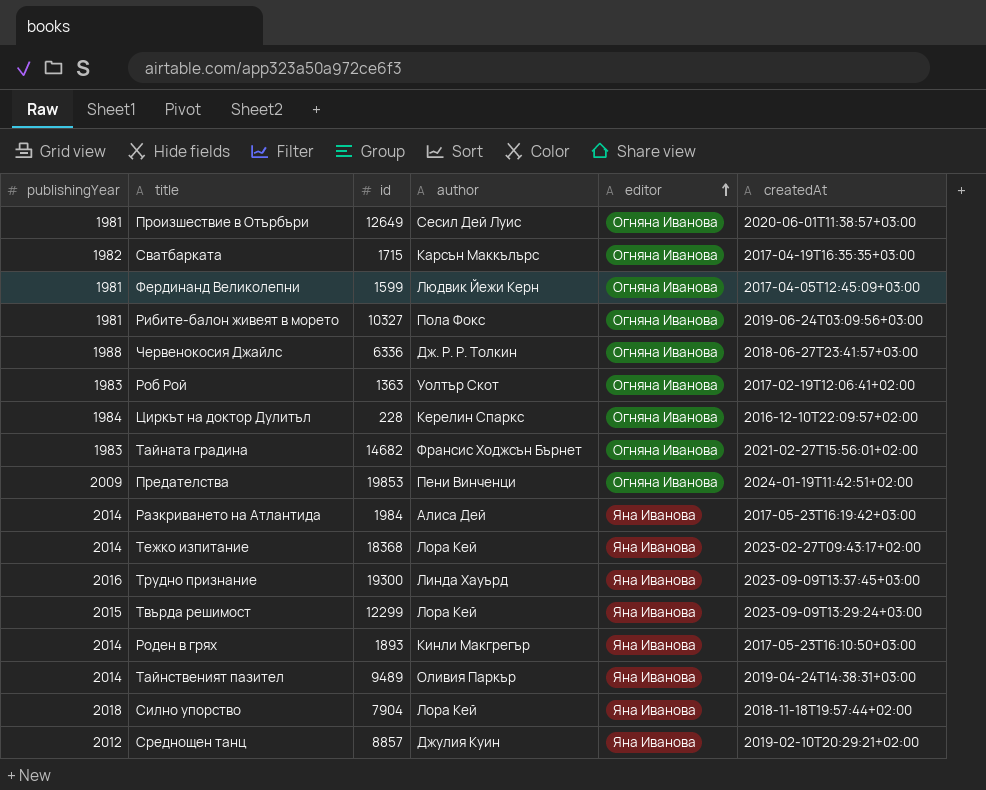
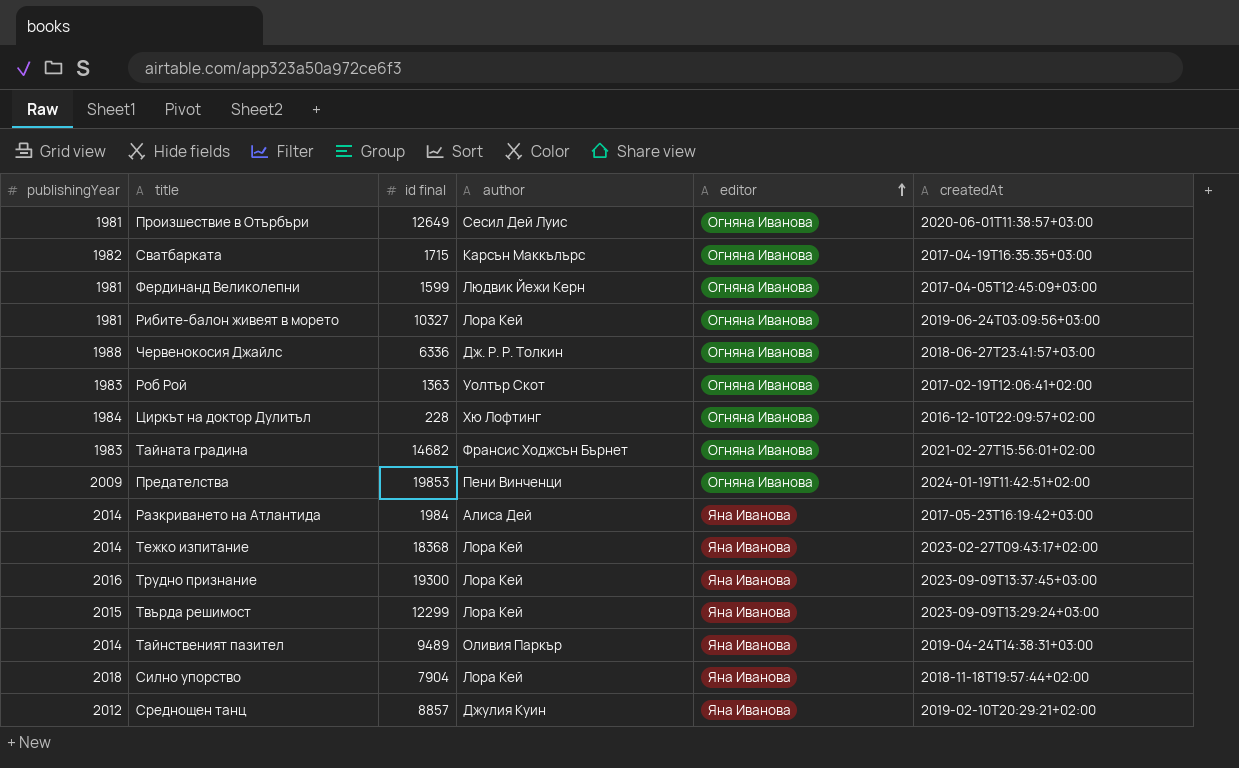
column name: id -> id final
row Роден в грях: 2014 | 1893 | Кинли Макгрегър | Яна Иванова | 2017-05-23T16:10:50+03:00 -> none
Рибите-балон живеят в морето | author: Пола Фокс -> Лора Кей
Циркът на доктор Дулитъл | author: Керелин Спаркс -> Хю Лофтинг
Трудно признание | author: Линда Хауърд -> Лора Кей

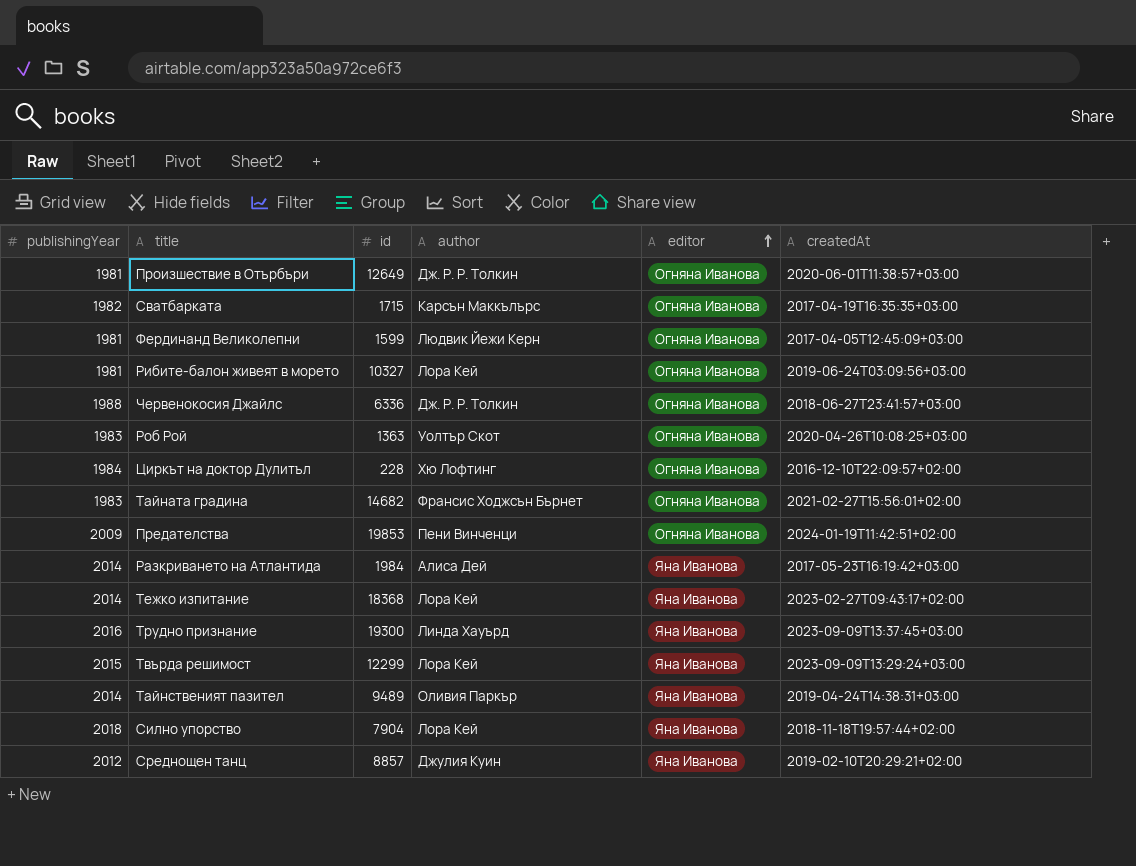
column name: id final -> id
Произшествие в Отърбъри | author: Сесил Дей Луис -> Дж. Р. Р. Толкин
Роб Рой | createdAt: 2017-02-19T12:06:41+02:00 -> 2020-04-26T10:08:25+03:00
Трудно признание | author: Лора Кей -> Линда Хауърд

